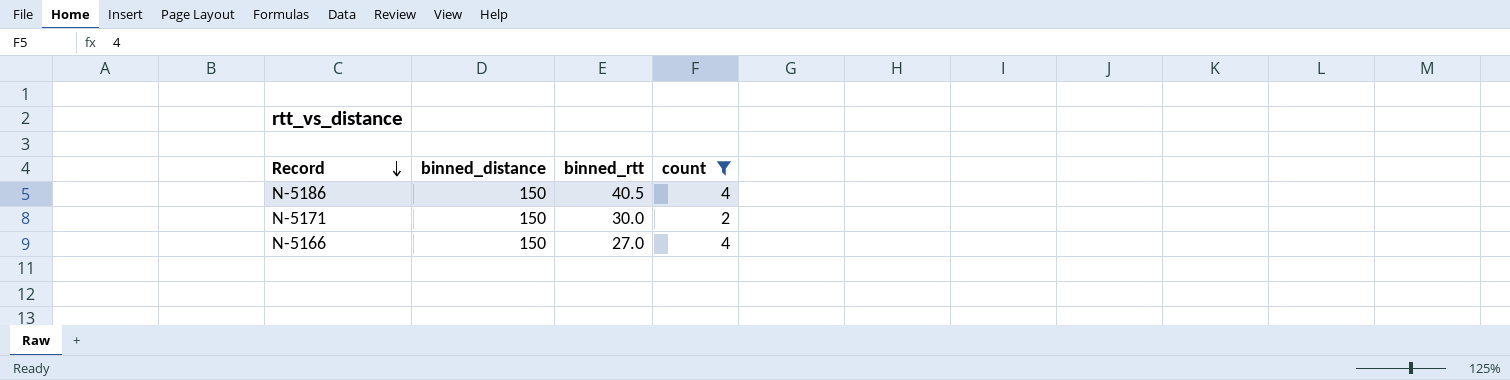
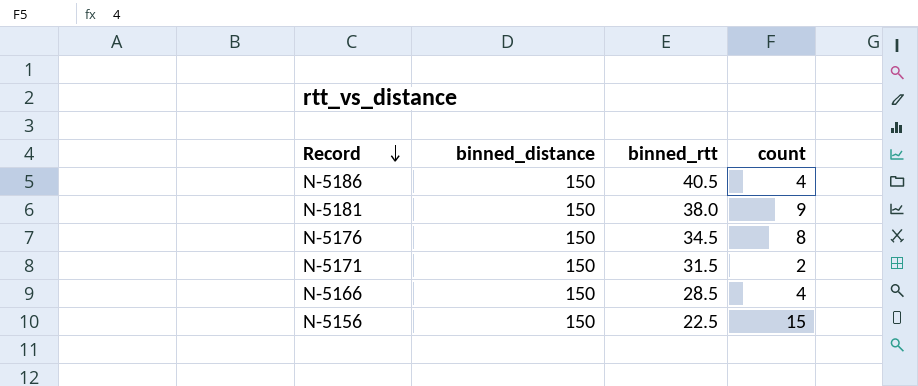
filter: count <= 4 -> none
N-5171 | binned_rtt: 30.0 -> 31.5
N-5166 | binned_rtt: 27.0 -> 28.5

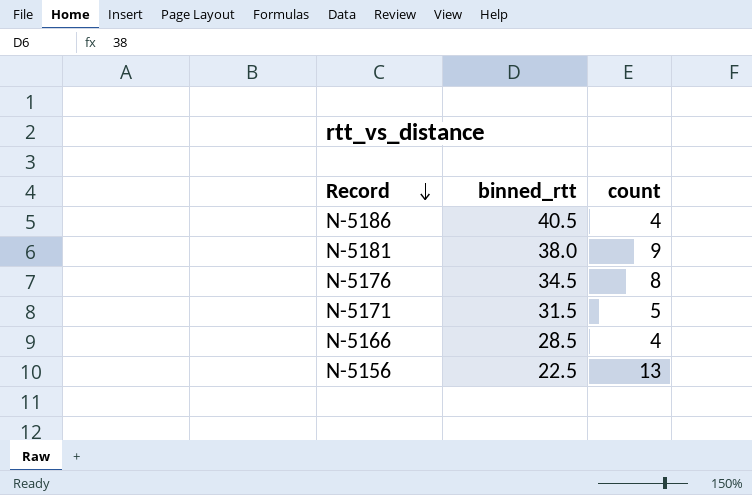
column binned_distance | position: 2 -> none
N-5171 | count: 2 -> 5
N-5156 | count: 15 -> 13

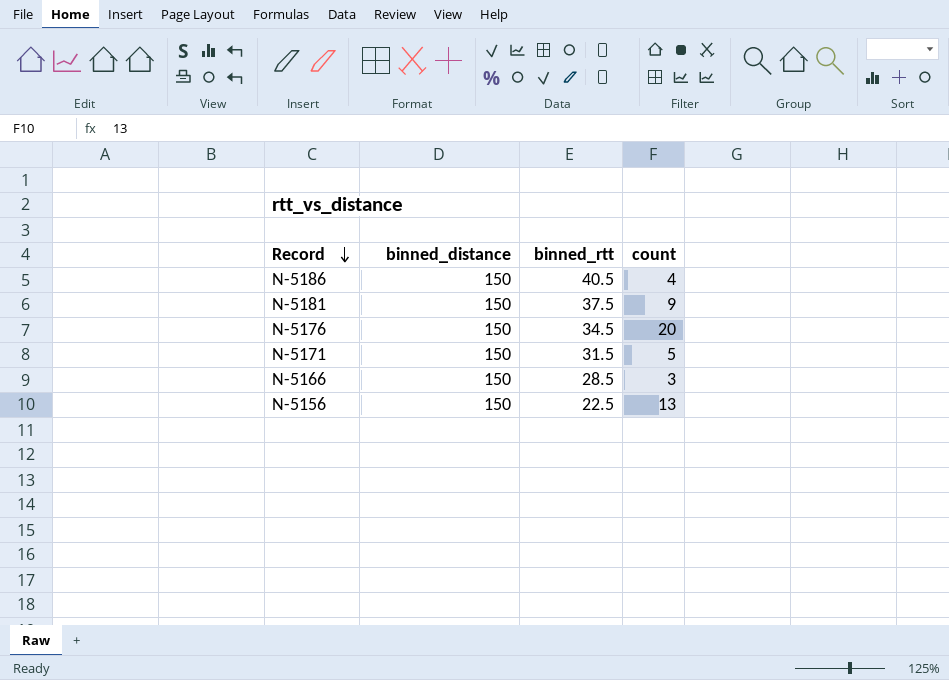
column binned_distance | position: none -> 2
N-5181 | binned_rtt: 38.0 -> 37.5
N-5176 | count: 8 -> 20
N-5166 | count: 4 -> 3

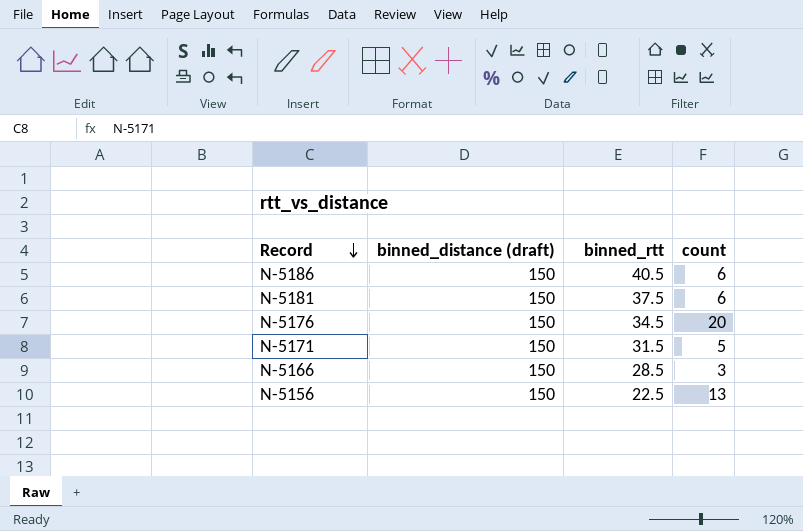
column name: binned_distance -> binned_distance (draft)
N-5186 | count: 4 -> 6
N-5181 | count: 9 -> 6

